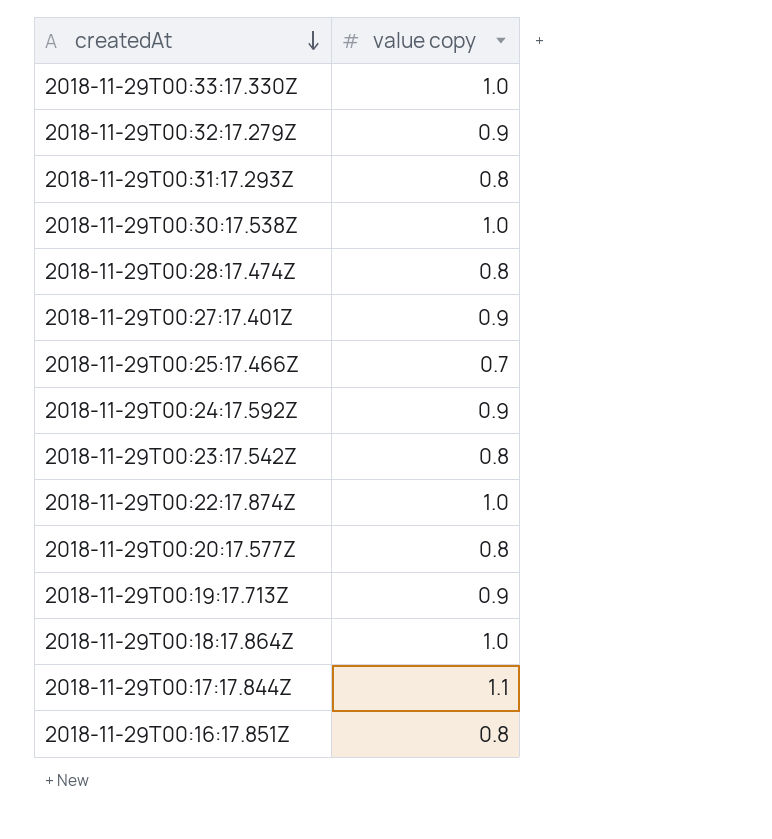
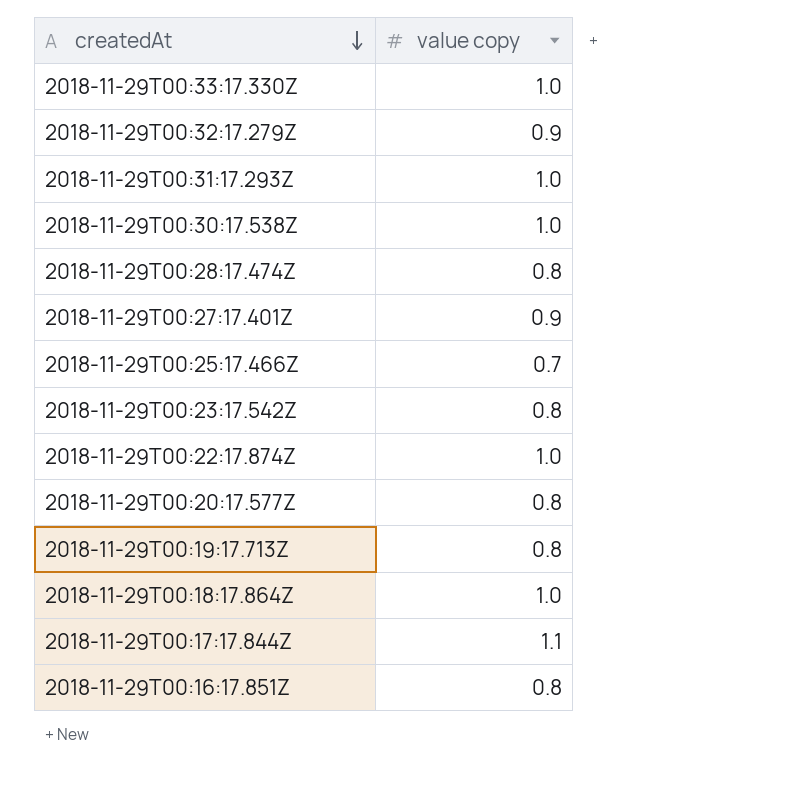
row 2018-11-29T00:24:17.592Z: 0.9 -> none
2018-11-29T00:31:17.293Z | value copy: 0.8 -> 1.0
2018-11-29T00:19:17.713Z | value copy: 0.9 -> 0.8

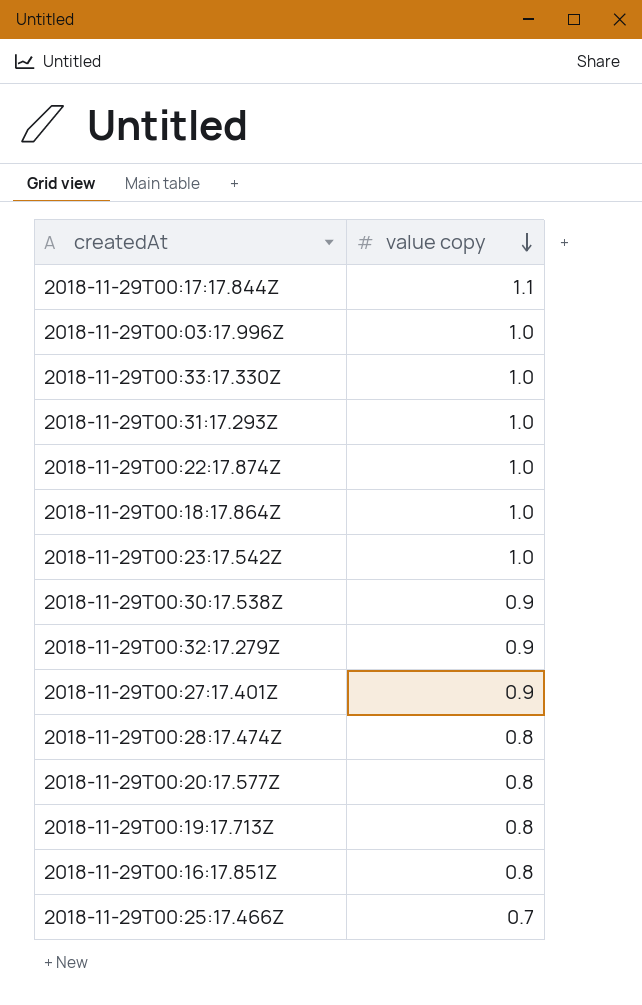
row order: createdAt descending -> value copy descending
row 2018-11-29T00:03:17.996Z: none -> 1.0
2018-11-29T00:23:17.542Z | value copy: 0.8 -> 1.0
2018-11-29T00:30:17.538Z | value copy: 1.0 -> 0.9

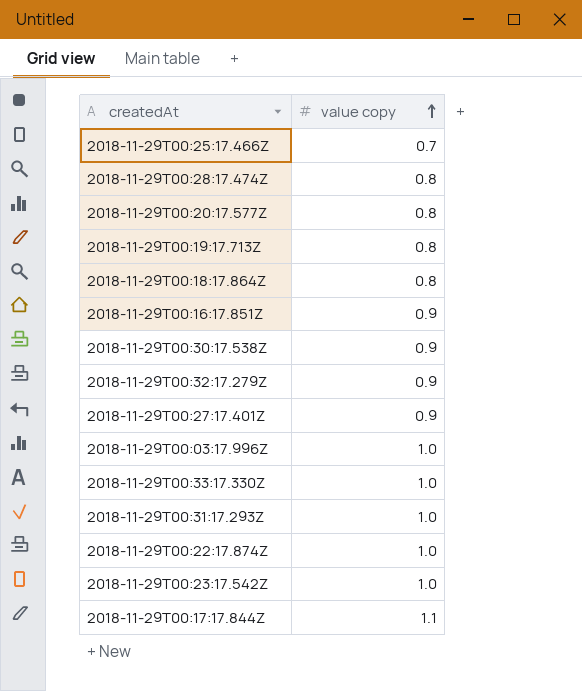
row order: value copy descending -> value copy ascending
2018-11-29T00:18:17.864Z | value copy: 1.0 -> 0.8
2018-11-29T00:16:17.851Z | value copy: 0.8 -> 0.9

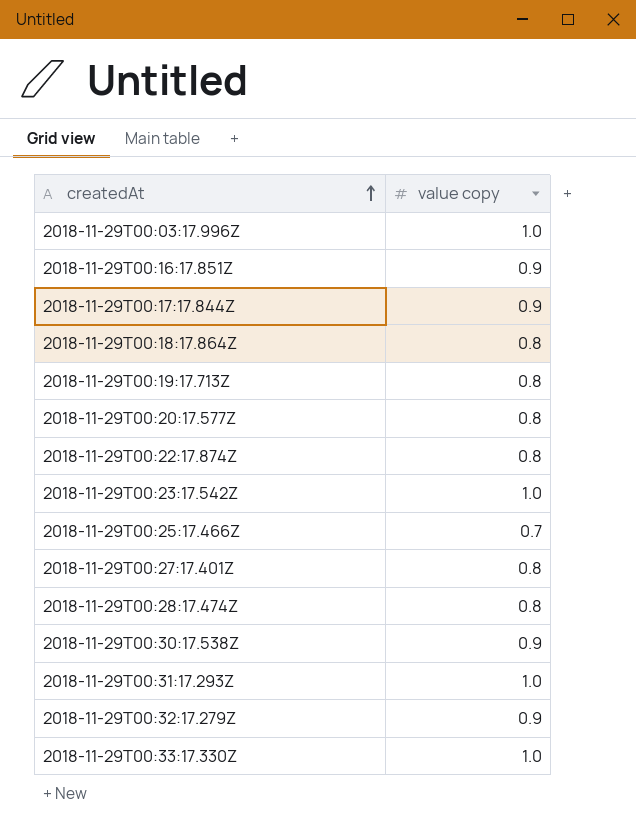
row order: value copy ascending -> createdAt ascending
2018-11-29T00:17:17.844Z | value copy: 1.1 -> 0.9
2018-11-29T00:22:17.874Z | value copy: 1.0 -> 0.8
2018-11-29T00:27:17.401Z | value copy: 0.9 -> 0.8

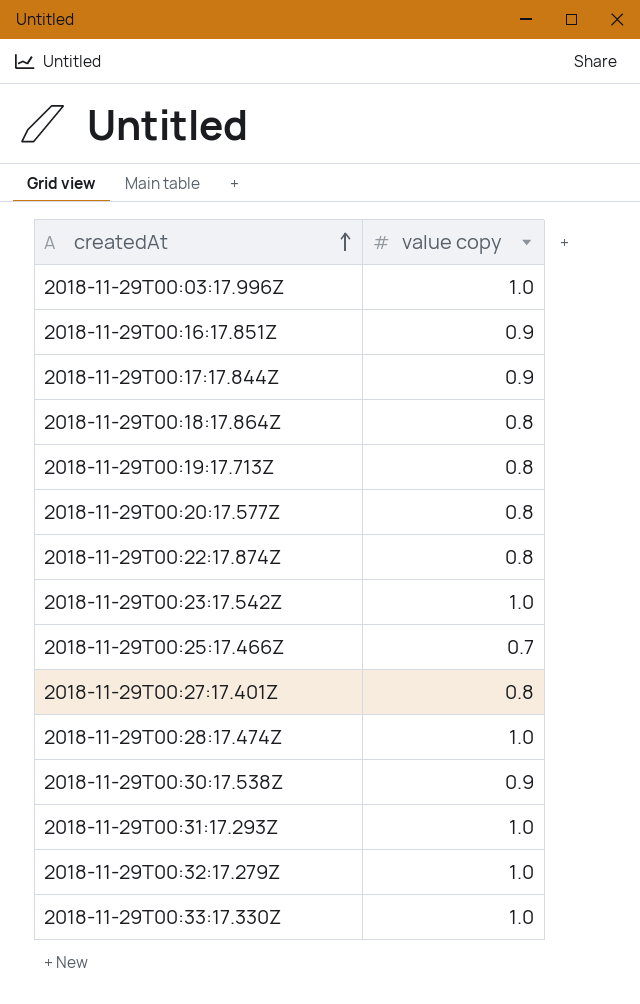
2018-11-29T00:28:17.474Z | value copy: 0.8 -> 1.0
2018-11-29T00:32:17.279Z | value copy: 0.9 -> 1.0

